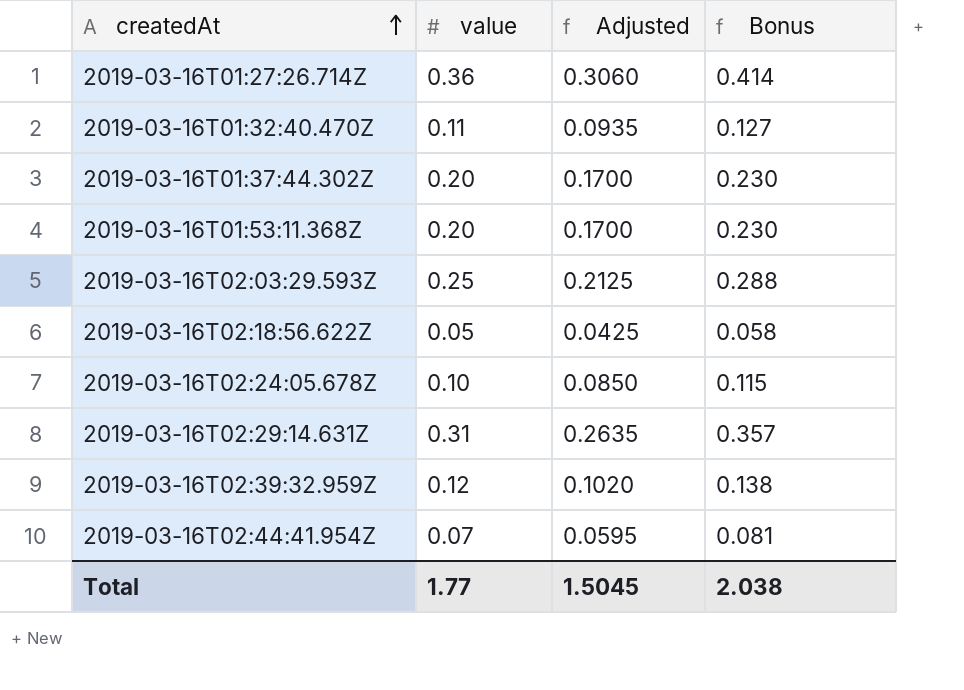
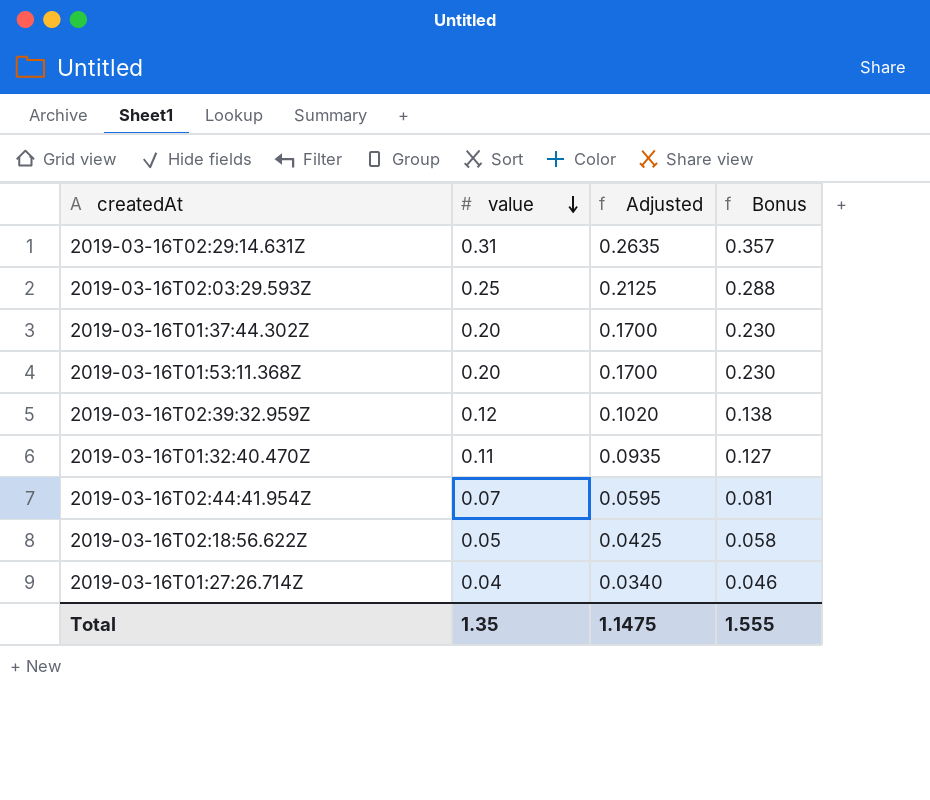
row order: createdAt ascending -> value descending
row 2019-03-16T02:24:05.678Z: 0.10 | 0.0850 | 0.115 -> none
2019-03-16T01:27:26.714Z | value: 0.36 -> 0.04
2019-03-16T01:27:26.714Z | Adjusted: 0.3060 -> 0.0340
2019-03-16T01:27:26.714Z | Bonus: 0.414 -> 0.046
Total | value: 1.77 -> 1.35
Total | Adjusted: 1.5045 -> 1.1475
Total | Bonus: 2.038 -> 1.555

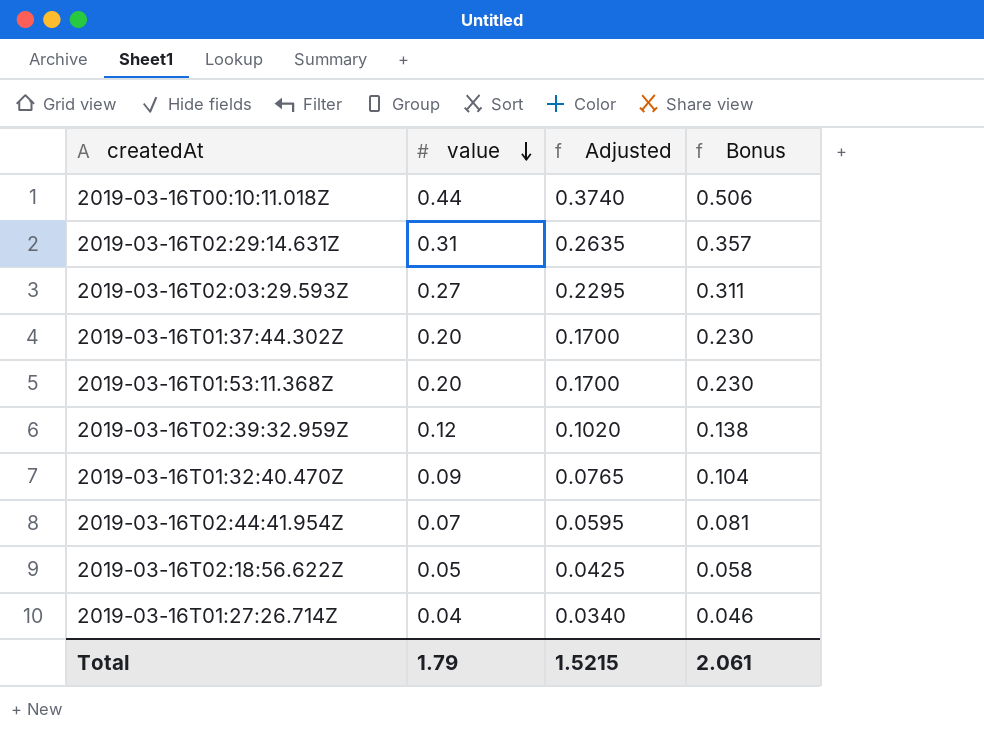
row 2019-03-16T00:10:11.018Z: none -> 0.44 | 0.3740 | 0.506
2019-03-16T02:03:29.593Z | value: 0.25 -> 0.27
2019-03-16T02:03:29.593Z | Adjusted: 0.2125 -> 0.2295
2019-03-16T02:03:29.593Z | Bonus: 0.288 -> 0.311
2019-03-16T01:32:40.470Z | value: 0.11 -> 0.09
2019-03-16T01:32:40.470Z | Adjusted: 0.0935 -> 0.0765
2019-03-16T01:32:40.470Z | Bonus: 0.127 -> 0.104
Total | value: 1.35 -> 1.79
Total | Adjusted: 1.1475 -> 1.5215
Total | Bonus: 1.555 -> 2.061

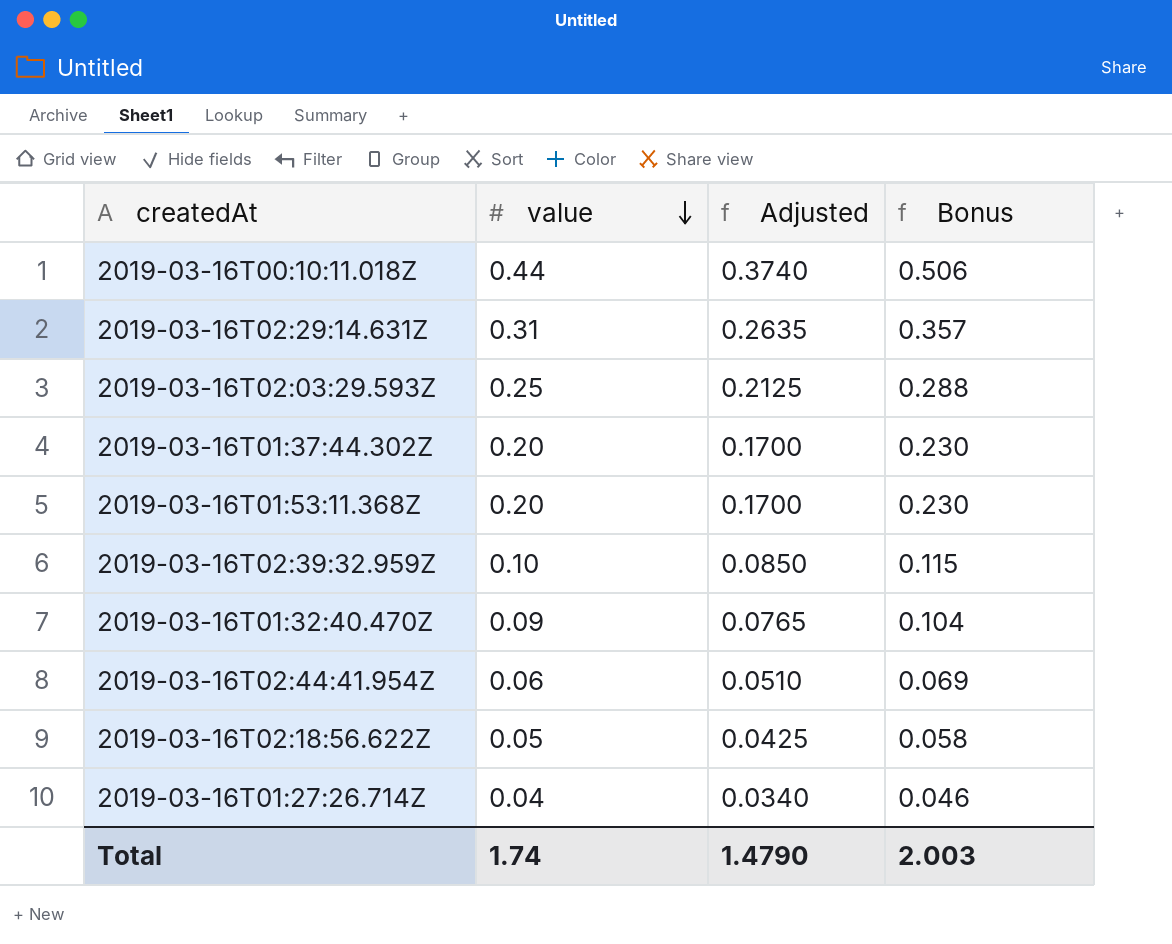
2019-03-16T02:03:29.593Z | value: 0.27 -> 0.25
2019-03-16T02:03:29.593Z | Adjusted: 0.2295 -> 0.2125
2019-03-16T02:03:29.593Z | Bonus: 0.311 -> 0.288
2019-03-16T02:39:32.959Z | value: 0.12 -> 0.10
2019-03-16T02:39:32.959Z | Adjusted: 0.1020 -> 0.0850
2019-03-16T02:39:32.959Z | Bonus: 0.138 -> 0.115
2019-03-16T02:44:41.954Z | value: 0.07 -> 0.06
2019-03-16T02:44:41.954Z | Adjusted: 0.0595 -> 0.0510
2019-03-16T02:44:41.954Z | Bonus: 0.081 -> 0.069
Total | value: 1.79 -> 1.74
Total | Adjusted: 1.5215 -> 1.4790
Total | Bonus: 2.061 -> 2.003

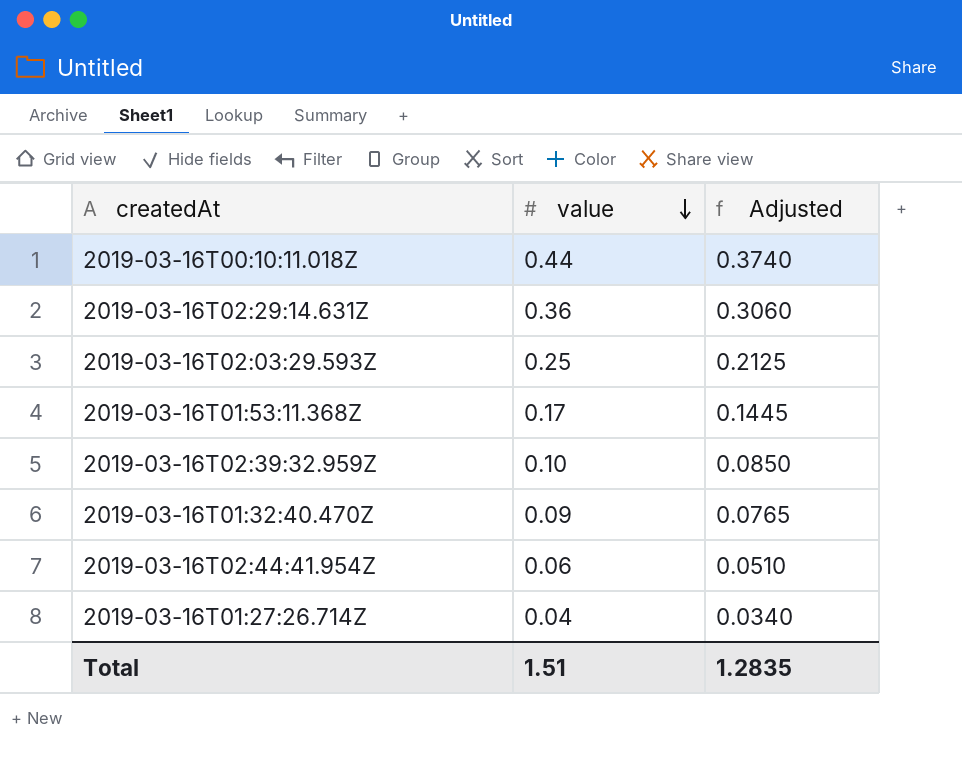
column Bonus | formula: [value] * 1.15 -> none
row 2019-03-16T01:37:44.302Z: 0.20 | 0.1700 | 0.230 -> none
row 2019-03-16T02:18:56.622Z: 0.05 | 0.0425 | 0.058 -> none
2019-03-16T02:29:14.631Z | value: 0.31 -> 0.36
2019-03-16T02:29:14.631Z | Adjusted: 0.2635 -> 0.3060
2019-03-16T01:53:11.368Z | value: 0.20 -> 0.17
2019-03-16T01:53:11.368Z | Adjusted: 0.1700 -> 0.1445
Total | value: 1.74 -> 1.51
Total | Adjusted: 1.4790 -> 1.2835

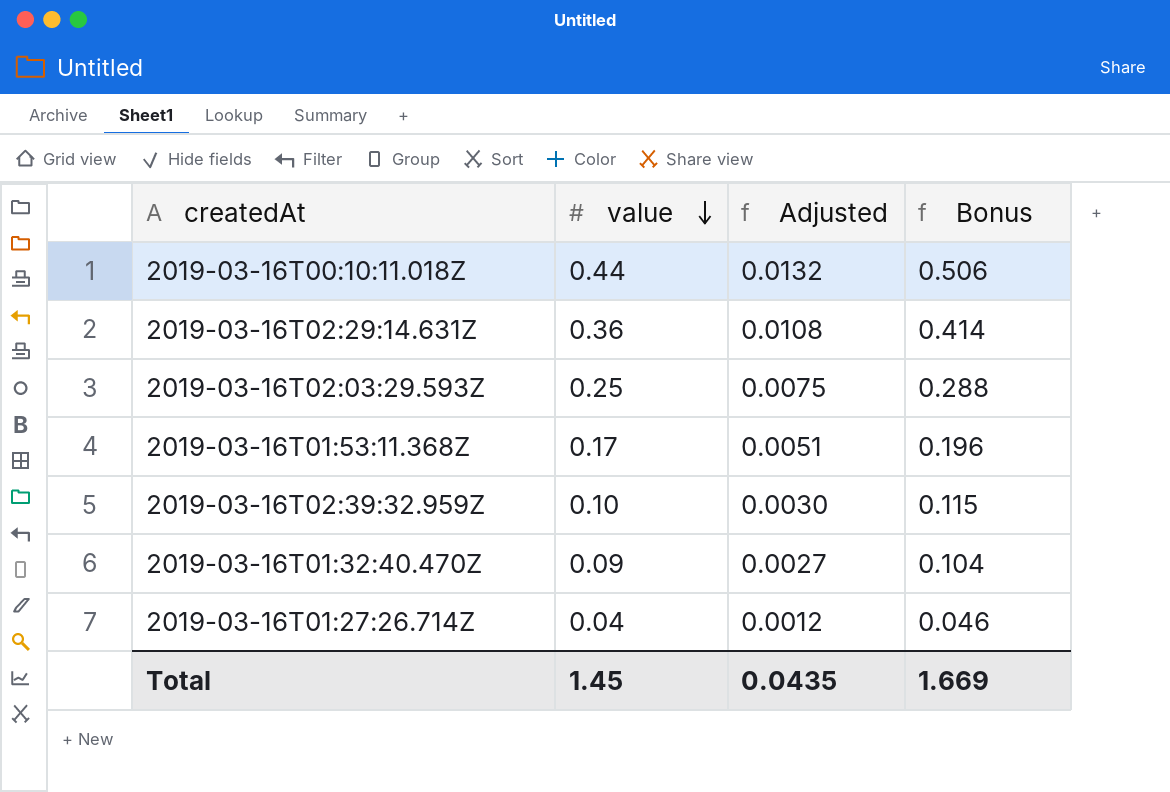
column Adjusted | formula: [value] * 0.85 -> [value] * 0.03
column Bonus | formula: none -> [value] * 1.15
row 2019-03-16T02:44:41.954Z: 0.06 | 0.0510 -> none
Total | value: 1.51 -> 1.45
Total | Adjusted: 1.2835 -> 0.0435

